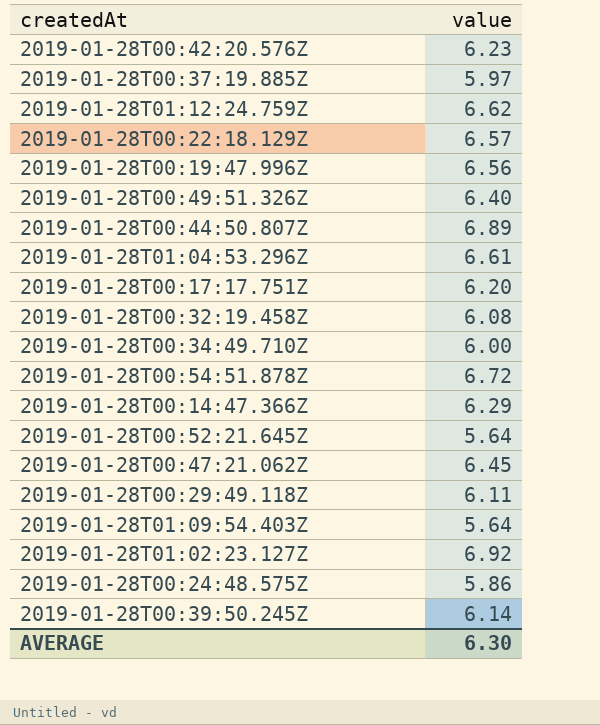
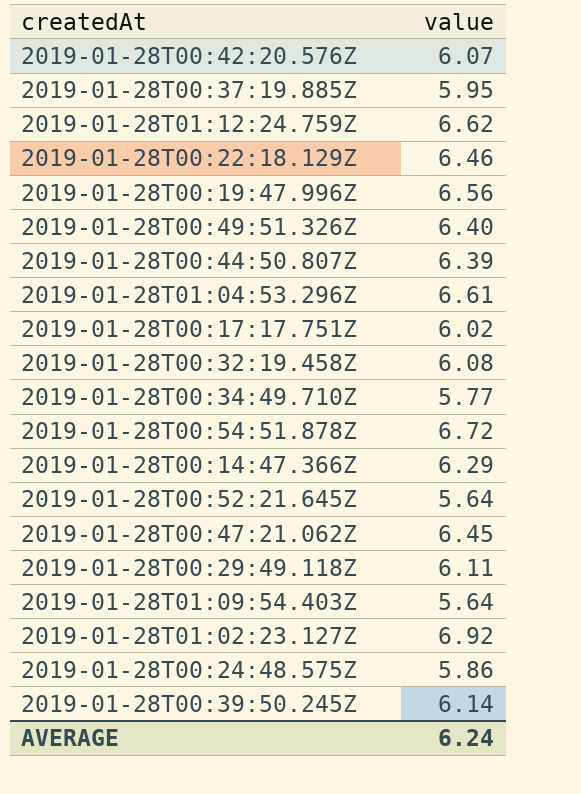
2019-01-28T00:42:20.576Z | value: 6.23 -> 6.07
2019-01-28T00:37:19.885Z | value: 5.97 -> 5.95
2019-01-28T00:22:18.129Z | value: 6.57 -> 6.46
2019-01-28T00:44:50.807Z | value: 6.89 -> 6.39
2019-01-28T00:17:17.751Z | value: 6.20 -> 6.02
2019-01-28T00:34:49.710Z | value: 6.00 -> 5.77
AVERAGE | value: 6.30 -> 6.24

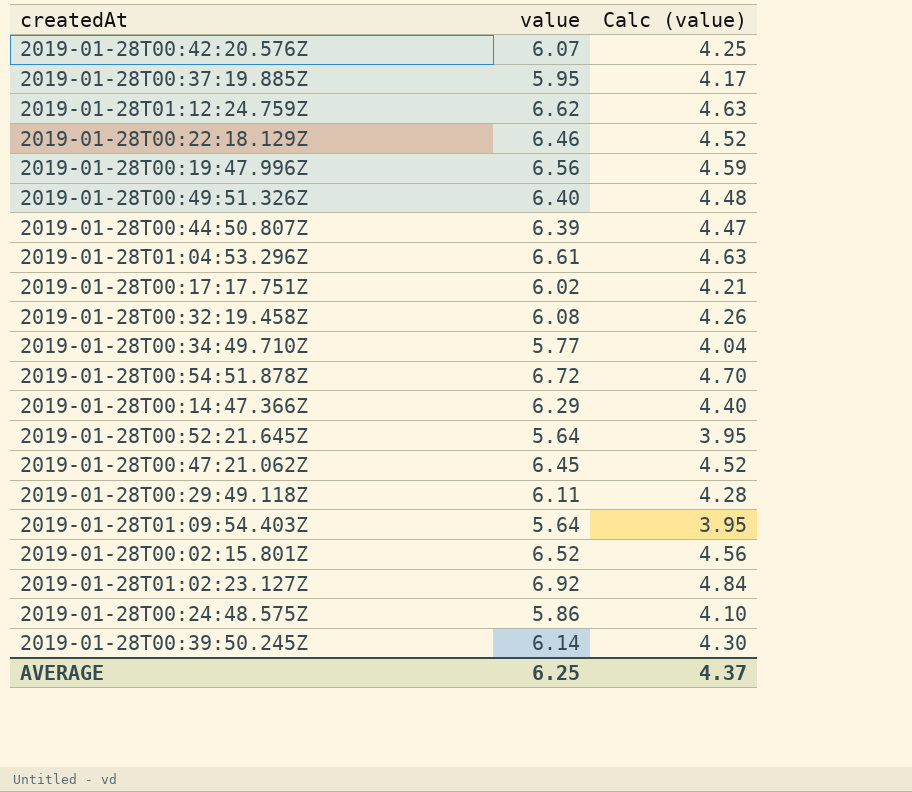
column Calc (value) | formula: none -> [value] * 0.7
row 2019-01-28T00:02:15.801Z: none -> 6.52 | 4.56
AVERAGE | value: 6.24 -> 6.25

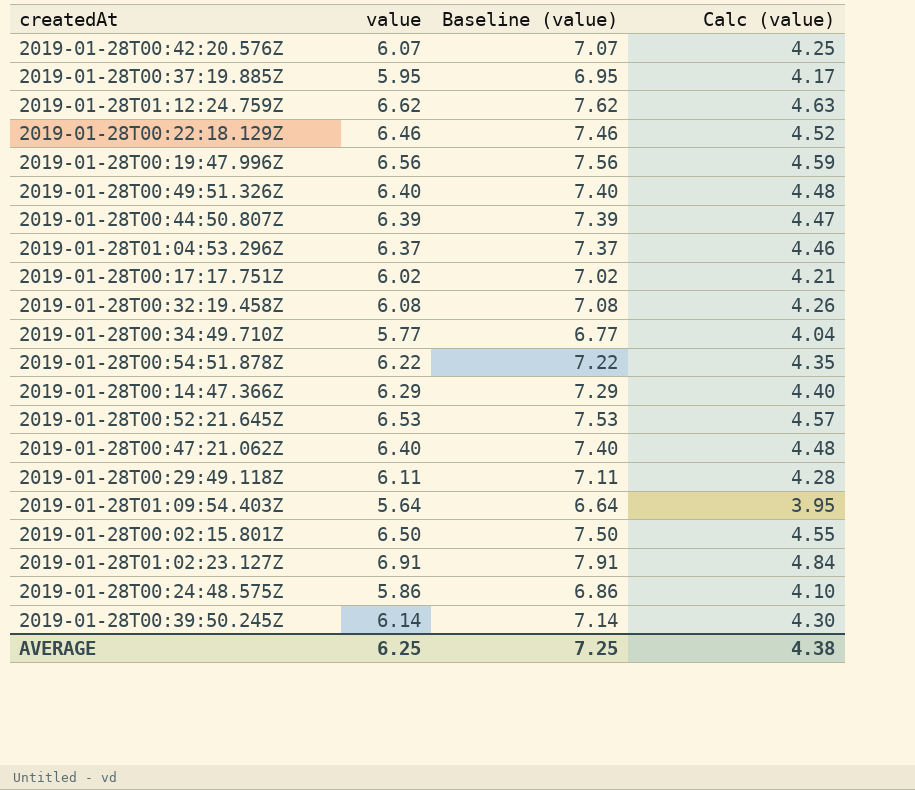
column Baseline (value) | formula: none -> [value] + 1
2019-01-28T01:04:53.296Z | value: 6.61 -> 6.37
2019-01-28T01:04:53.296Z | Calc (value): 4.63 -> 4.46
2019-01-28T00:54:51.878Z | value: 6.72 -> 6.22
2019-01-28T00:54:51.878Z | Calc (value): 4.70 -> 4.35
2019-01-28T00:52:21.645Z | value: 5.64 -> 6.53
2019-01-28T00:52:21.645Z | Calc (value): 3.95 -> 4.57
2019-01-28T00:47:21.062Z | value: 6.45 -> 6.40
2019-01-28T00:47:21.062Z | Calc (value): 4.52 -> 4.48
2019-01-28T00:02:15.801Z | value: 6.52 -> 6.50
2019-01-28T00:02:15.801Z | Calc (value): 4.56 -> 4.55
2019-01-28T01:02:23.127Z | value: 6.92 -> 6.91
AVERAGE | Calc (value): 4.37 -> 4.38

